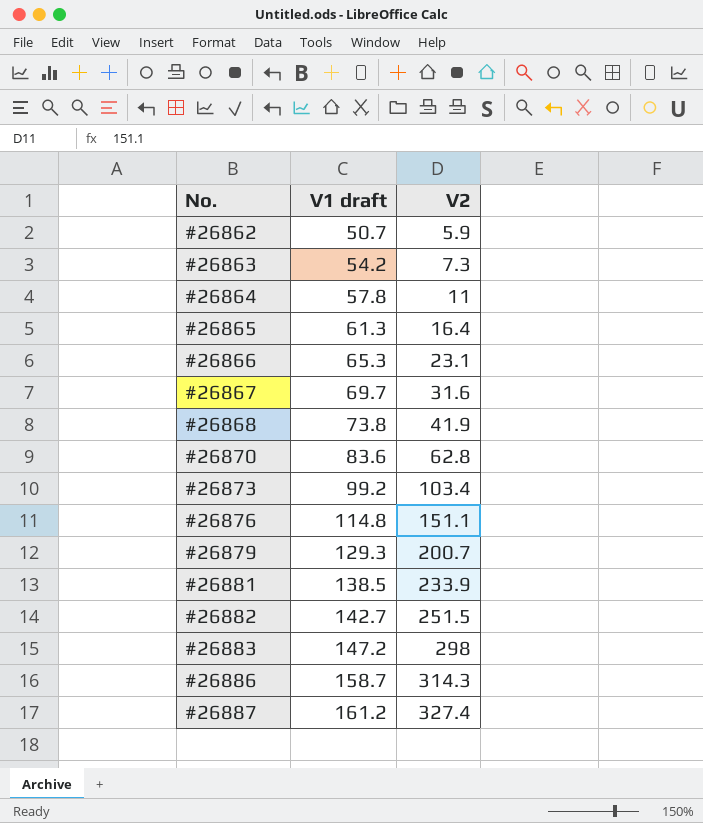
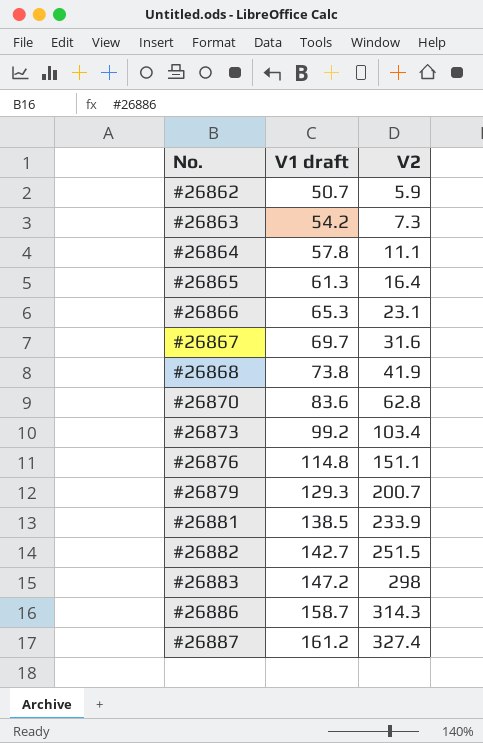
#26864 | V2: 11 -> 11.1

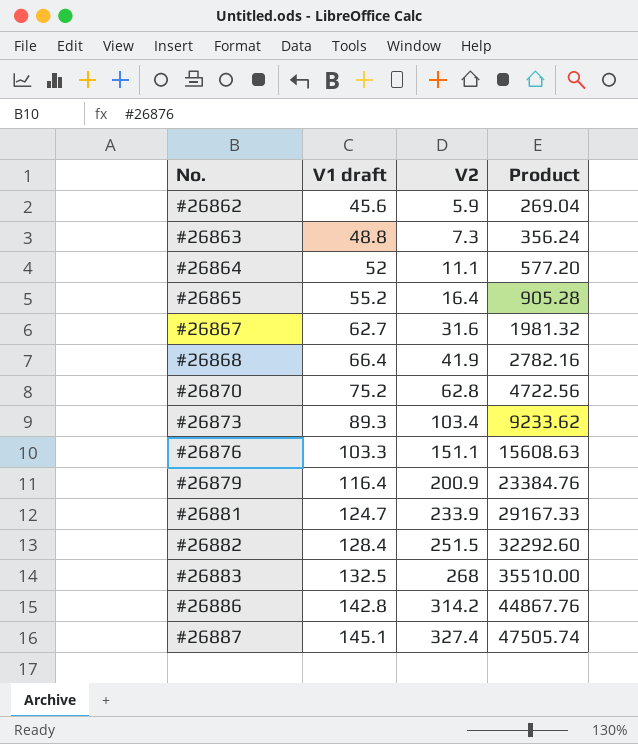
column Product | formula: none -> [V1 draft] * [V2]
row #26866: 65.3 | 23.1 -> none
#26862 | V1 draft: 50.7 -> 45.6
#26863 | V1 draft: 54.2 -> 48.8
#26864 | V1 draft: 57.8 -> 52
#26865 | V1 draft: 61.3 -> 55.2
#26867 | V1 draft: 69.7 -> 62.7
#26868 | V1 draft: 73.8 -> 66.4
#26870 | V1 draft: 83.6 -> 75.2
#26873 | V1 draft: 99.2 -> 89.3
#26876 | V1 draft: 114.8 -> 103.3
#26879 | V1 draft: 129.3 -> 116.4
#26879 | V2: 200.7 -> 200.9
#26881 | V1 draft: 138.5 -> 124.7
#26882 | V1 draft: 142.7 -> 128.4
#26883 | V1 draft: 147.2 -> 132.5
#26883 | V2: 298 -> 268
#26886 | V1 draft: 158.7 -> 142.8
#26886 | V2: 314.3 -> 314.2
#26887 | V1 draft: 161.2 -> 145.1

